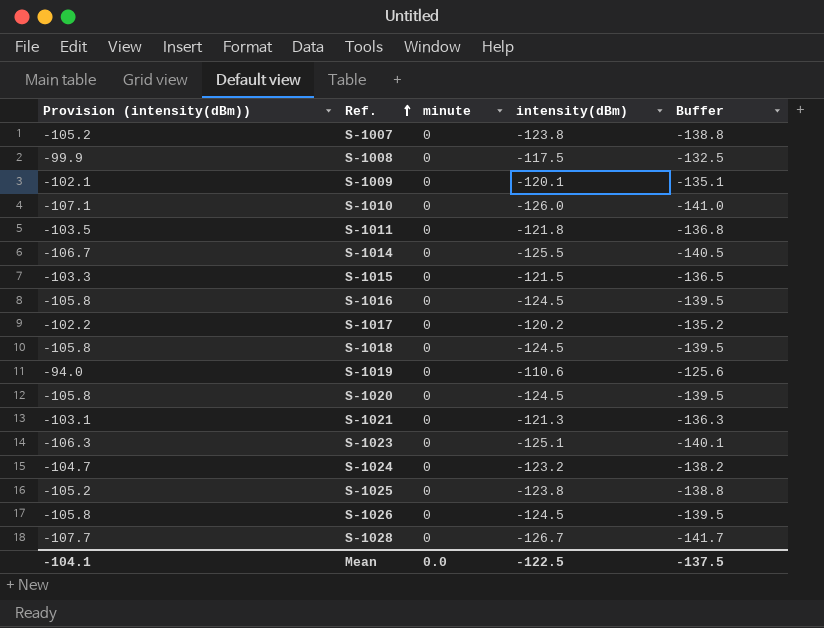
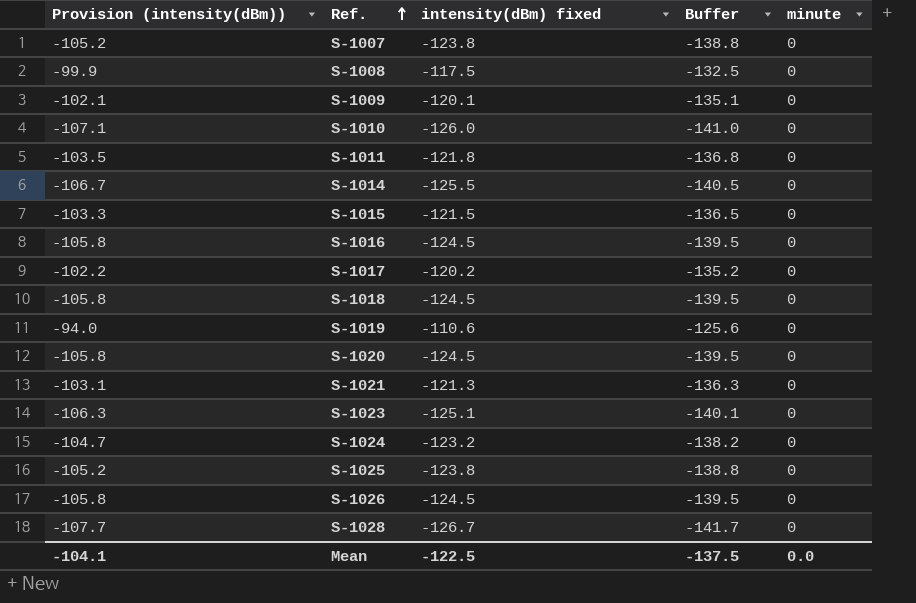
column name: intensity(dBm) -> intensity(dBm) fixed
column minute | position: 3 -> 5

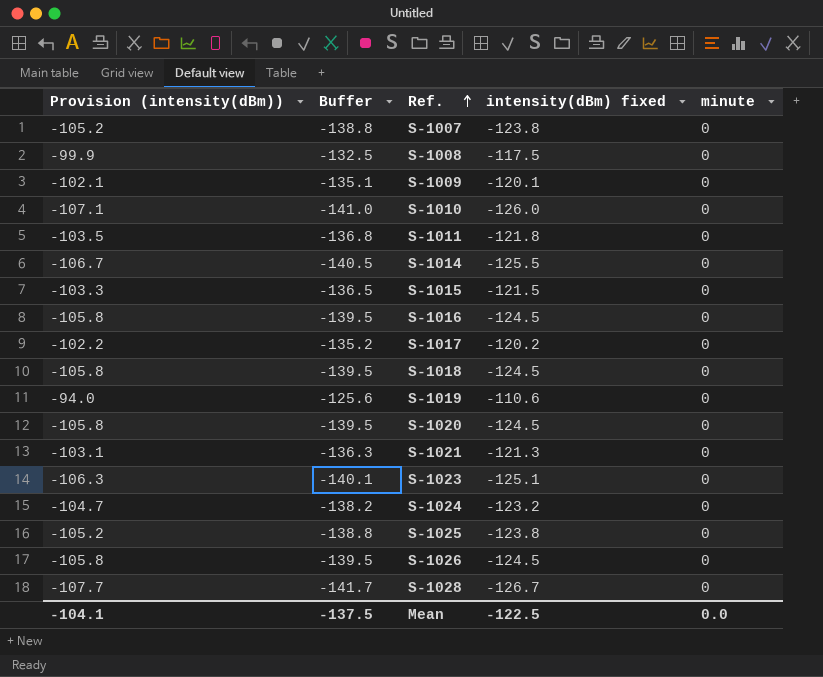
column Buffer | position: 4 -> 2

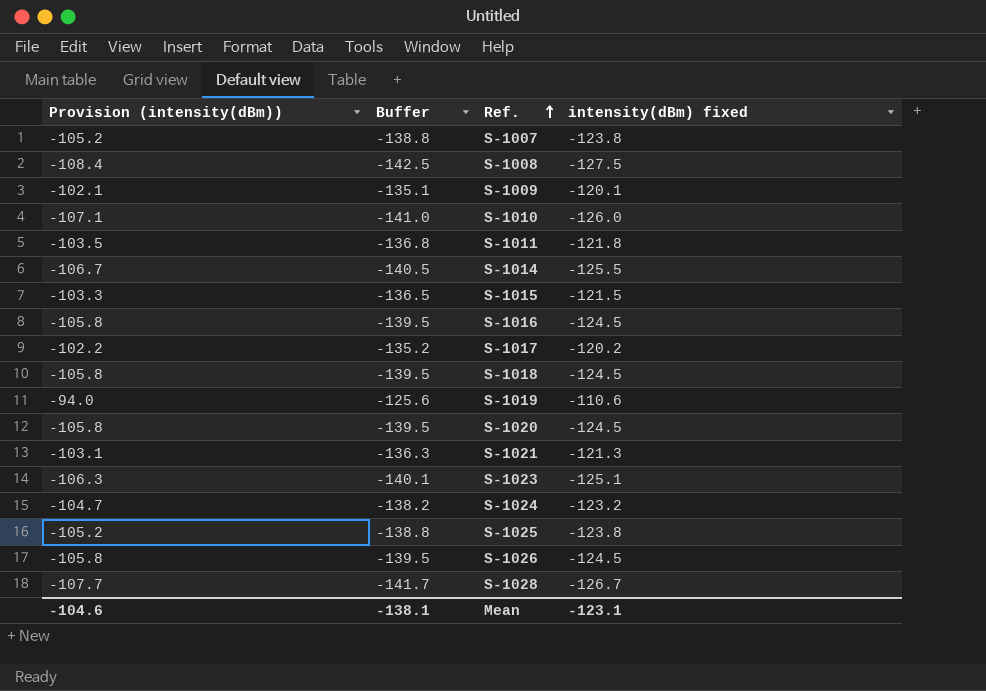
column minute | position: 5 -> none
S-1008 | Provision (intensity(dBm)): -99.9 -> -108.4
S-1008 | Buffer: -132.5 -> -142.5
S-1008 | intensity(dBm) fixed: -117.5 -> -127.5
Mean | Provision (intensity(dBm)): -104.1 -> -104.6
Mean | Buffer: -137.5 -> -138.1
Mean | intensity(dBm) fixed: -122.5 -> -123.1

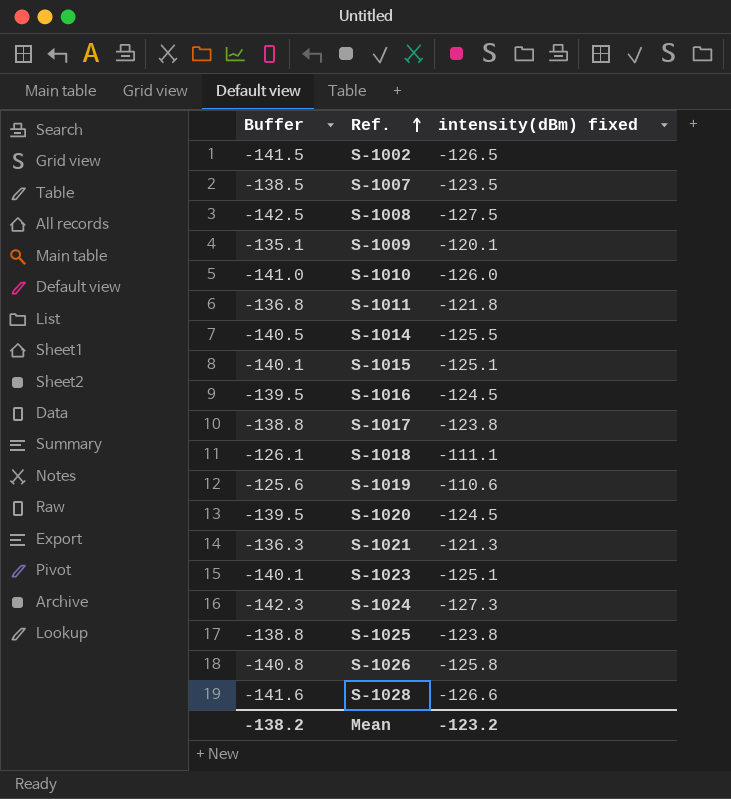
column Provision (intensity(dBm)) | formula: [intensity(dBm) fixed] * 0.85 -> none
row S-1002: none -> -141.5 | -126.5
S-1007 | Buffer: -138.8 -> -138.5
S-1007 | intensity(dBm) fixed: -123.8 -> -123.5
S-1015 | Buffer: -136.5 -> -140.1
S-1015 | intensity(dBm) fixed: -121.5 -> -125.1
S-1017 | Buffer: -135.2 -> -138.8
S-1017 | intensity(dBm) fixed: -120.2 -> -123.8
S-1018 | Buffer: -139.5 -> -126.1
S-1018 | intensity(dBm) fixed: -124.5 -> -111.1
S-1024 | Buffer: -138.2 -> -142.3
S-1024 | intensity(dBm) fixed: -123.2 -> -127.3
S-1026 | Buffer: -139.5 -> -140.8
S-1026 | intensity(dBm) fixed: -124.5 -> -125.8
S-1028 | Buffer: -141.7 -> -141.6
S-1028 | intensity(dBm) fixed: -126.7 -> -126.6
Mean | Buffer: -138.1 -> -138.2
Mean | intensity(dBm) fixed: -123.1 -> -123.2

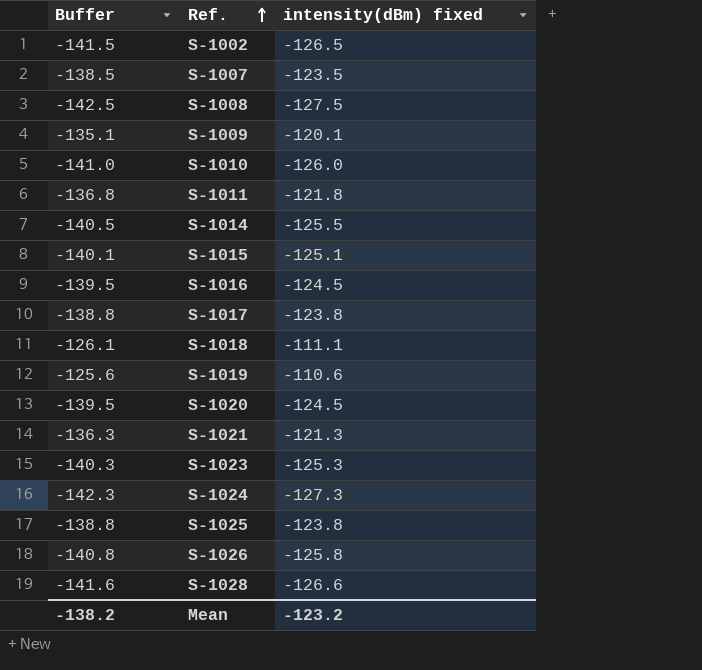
S-1023 | Buffer: -140.1 -> -140.3
S-1023 | intensity(dBm) fixed: -125.1 -> -125.3

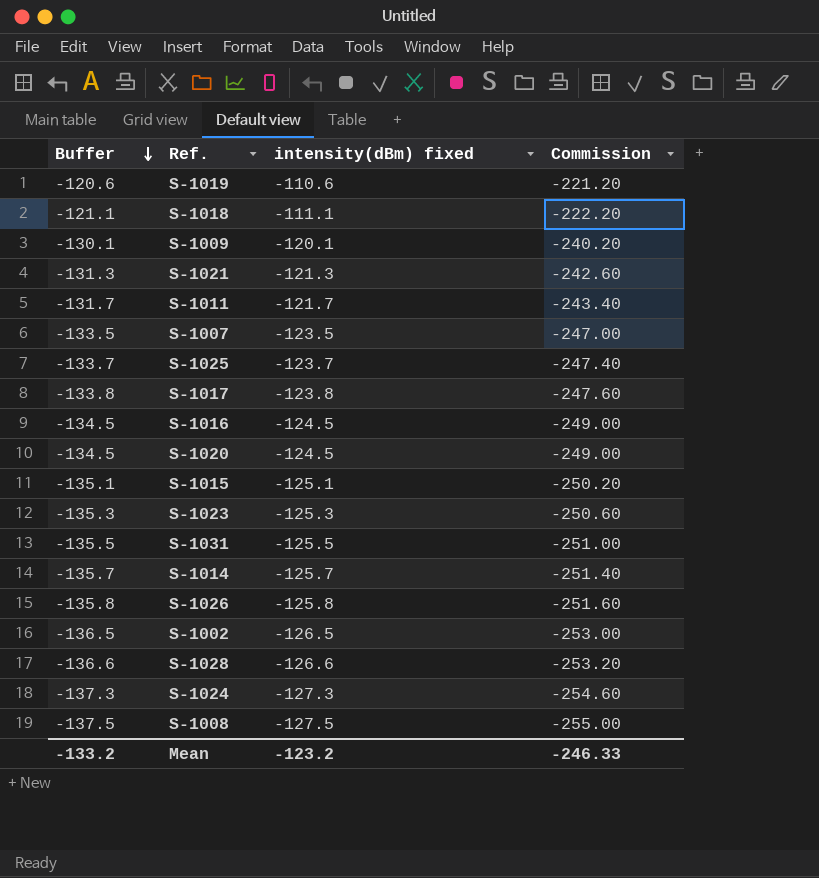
row order: Ref. ascending -> Buffer descending
column Buffer | formula: [intensity(dBm) fixed] - 15 -> [intensity(dBm) fixed] - 10
column Commission | formula: none -> [intensity(dBm) fixed] * 2
row S-1010: -141.0 | -126.0 -> none
S-1011 | intensity(dBm) fixed: -121.8 -> -121.7
S-1025 | intensity(dBm) fixed: -123.8 -> -123.7
row S-1031: none -> -135.5 | -125.5 | -251.00
S-1014 | intensity(dBm) fixed: -125.5 -> -125.7
Mean | Buffer: -138.2 -> -133.2

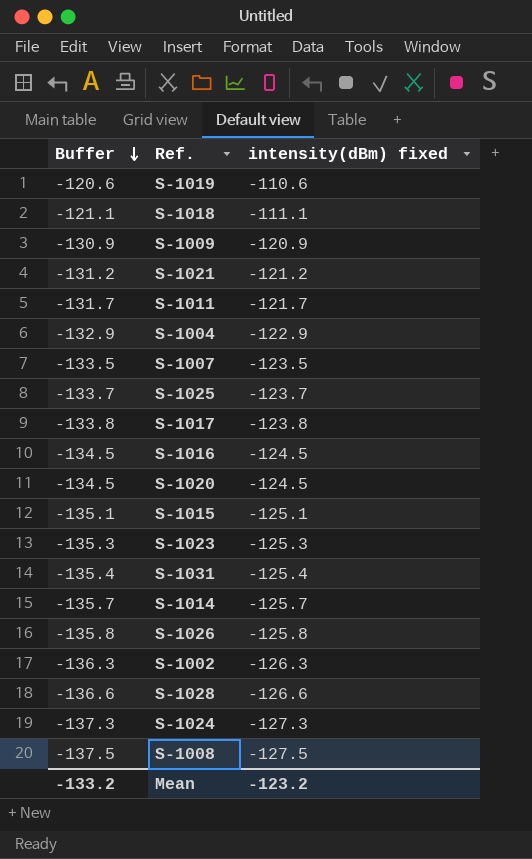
column Commission | formula: [intensity(dBm) fixed] * 2 -> none
S-1009 | Buffer: -130.1 -> -130.9
S-1009 | intensity(dBm) fixed: -120.1 -> -120.9
S-1021 | Buffer: -131.3 -> -131.2
S-1021 | intensity(dBm) fixed: -121.3 -> -121.2
row S-1004: none -> -132.9 | -122.9
S-1031 | Buffer: -135.5 -> -135.4
S-1031 | intensity(dBm) fixed: -125.5 -> -125.4
S-1002 | Buffer: -136.5 -> -136.3
S-1002 | intensity(dBm) fixed: -126.5 -> -126.3

